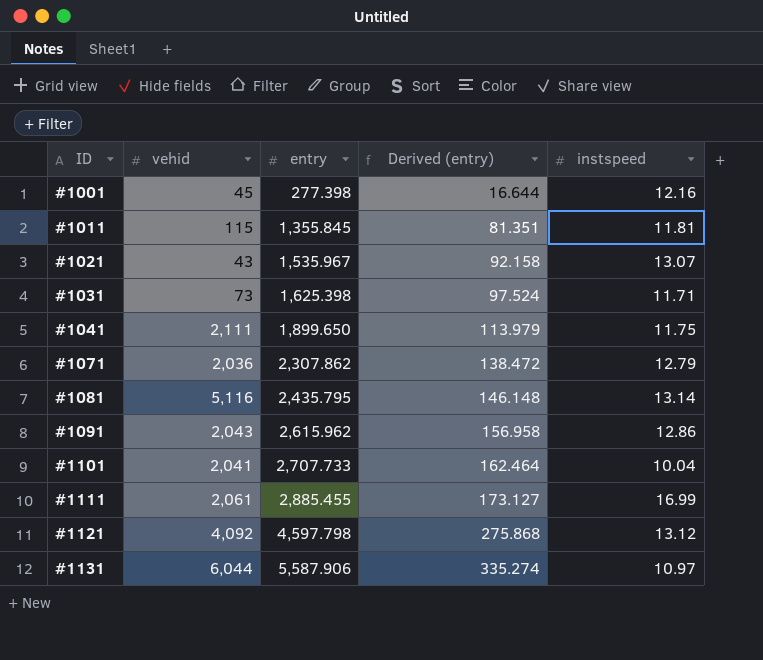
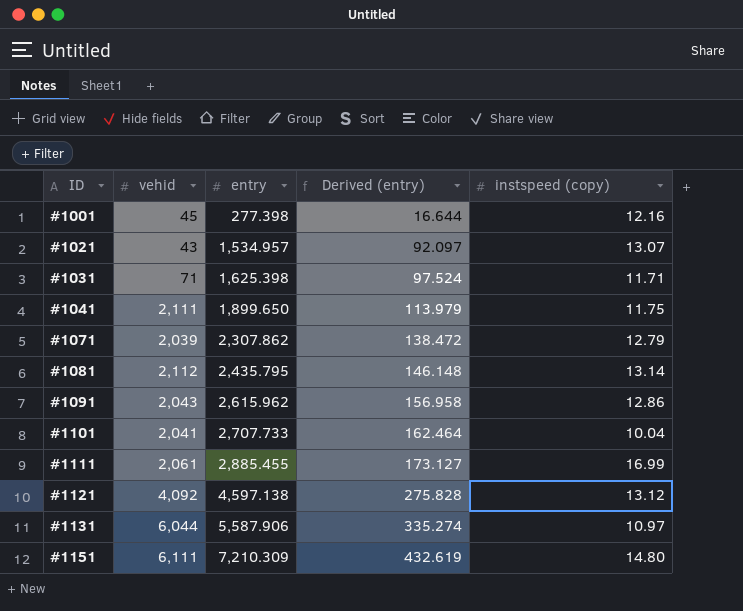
column name: instspeed -> instspeed (copy)
row #1011: 115 | 1,355.845 | 81.351 | 11.81 -> none
#1021 | entry: 1,535.967 -> 1,534.957
#1021 | Derived (entry): 92.158 -> 92.097
#1031 | vehid: 73 -> 71
#1071 | vehid: 2,036 -> 2,039
#1081 | vehid: 5,116 -> 2,112
#1121 | entry: 4,597.798 -> 4,597.138
#1121 | Derived (entry): 275.868 -> 275.828
row #1151: none -> 6,111 | 7,210.309 | 432.619 | 14.80

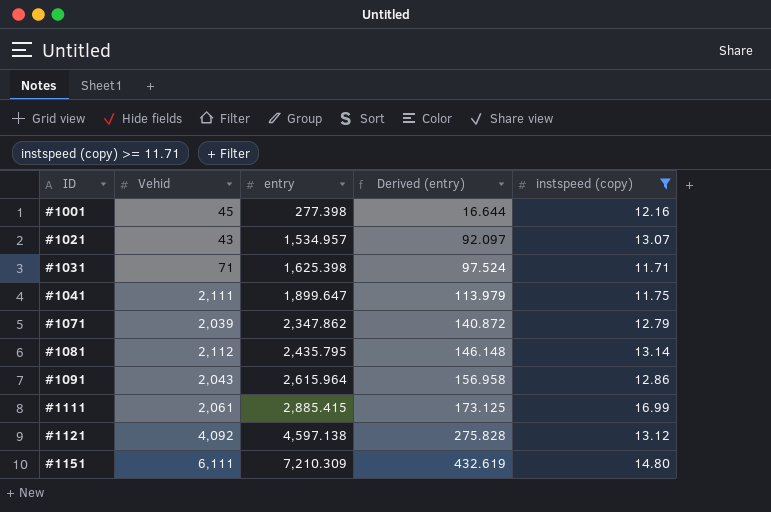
filter: none -> instspeed (copy) >= 11.71
column name: vehid -> Vehid
#1041 | entry: 1,899.650 -> 1,899.647
#1071 | entry: 2,307.862 -> 2,347.862
#1071 | Derived (entry): 138.472 -> 140.872
#1091 | entry: 2,615.962 -> 2,615.964
#1111 | entry: 2,885.455 -> 2,885.415
#1111 | Derived (entry): 173.127 -> 173.125

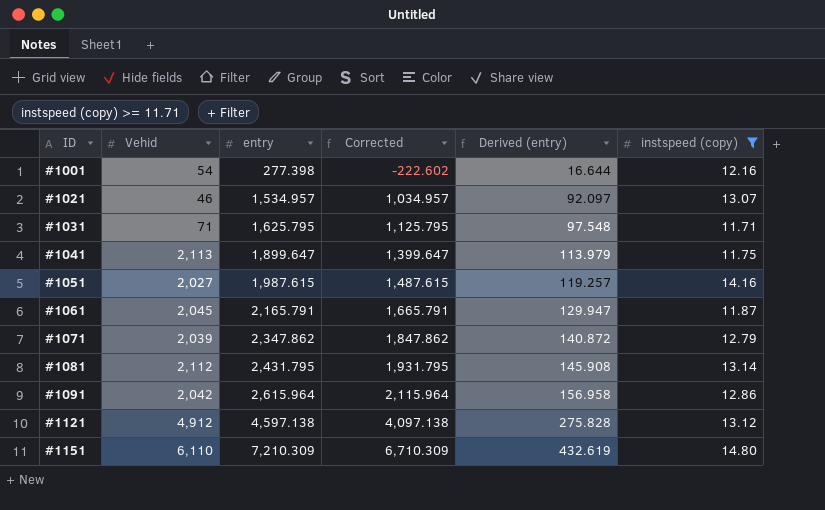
column Corrected | formula: none -> [entry] - 500
row #1111: 2,061 | 2,885.415 | 173.125 | 16.99 -> none
#1001 | Vehid: 45 -> 54
#1021 | Vehid: 43 -> 46
#1031 | entry: 1,625.398 -> 1,625.795
#1031 | Derived (entry): 97.524 -> 97.548
#1041 | Vehid: 2,111 -> 2,113
row #1051: none -> 2,027 | 1,987.615 | 1,487.615 | 119.257 | 14.16
row #1061: none -> 2,045 | 2,165.791 | 1,665.791 | 129.947 | 11.87
#1081 | entry: 2,435.795 -> 2,431.795
#1081 | Derived (entry): 146.148 -> 145.908
#1091 | Vehid: 2,043 -> 2,042
#1121 | Vehid: 4,092 -> 4,912
#1151 | Vehid: 6,111 -> 6,110

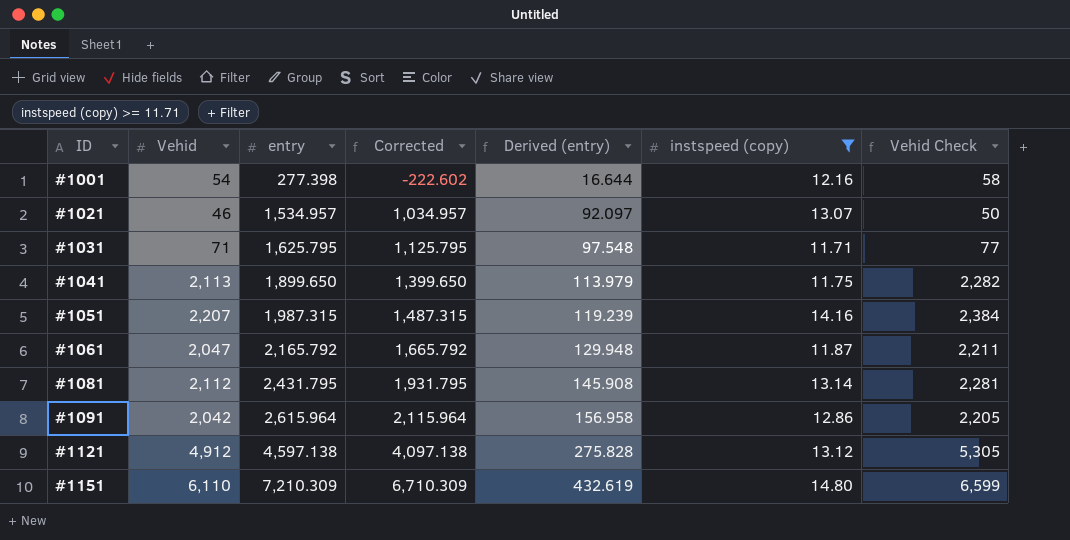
column Vehid Check | formula: none -> [Vehid] * 1.08
row #1071: 2,039 | 2,347.862 | 1,847.862 | 140.872 | 12.79 -> none
#1041 | entry: 1,899.647 -> 1,899.650
#1041 | Corrected: 1,399.647 -> 1,399.650
#1051 | Vehid: 2,027 -> 2,207
#1051 | entry: 1,987.615 -> 1,987.315
#1051 | Corrected: 1,487.615 -> 1,487.315
#1051 | Derived (entry): 119.257 -> 119.239
#1061 | Vehid: 2,045 -> 2,047
#1061 | entry: 2,165.791 -> 2,165.792
#1061 | Corrected: 1,665.791 -> 1,665.792
#1061 | Derived (entry): 129.947 -> 129.948

